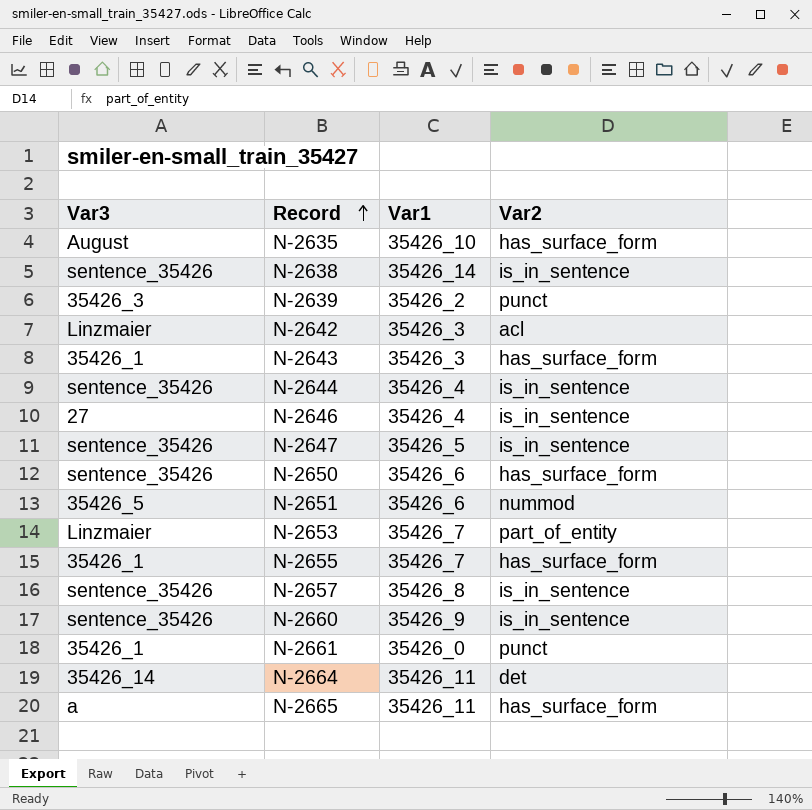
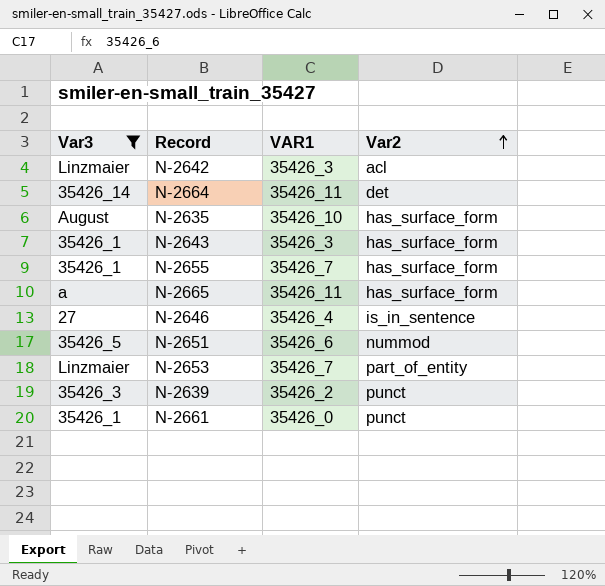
filter: none -> Var3 != sentence_35426
row order: Record ascending -> Var2 ascending
column name: Var1 -> VAR1

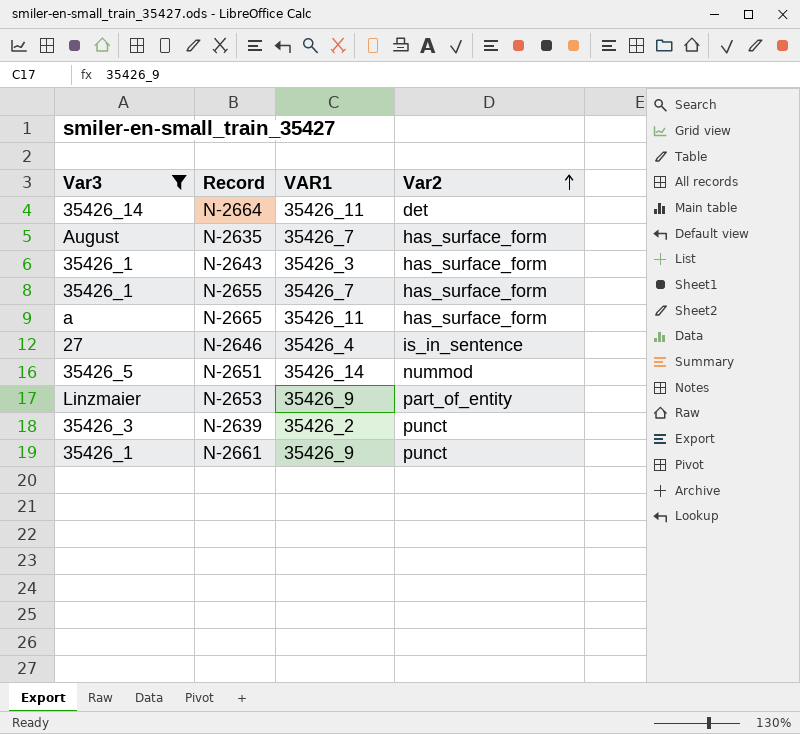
row N-2642: Linzmaier | 35426_3 | acl -> none
N-2635 | VAR1: 35426_10 -> 35426_7
N-2651 | VAR1: 35426_6 -> 35426_14
N-2653 | VAR1: 35426_7 -> 35426_9
N-2661 | VAR1: 35426_0 -> 35426_9

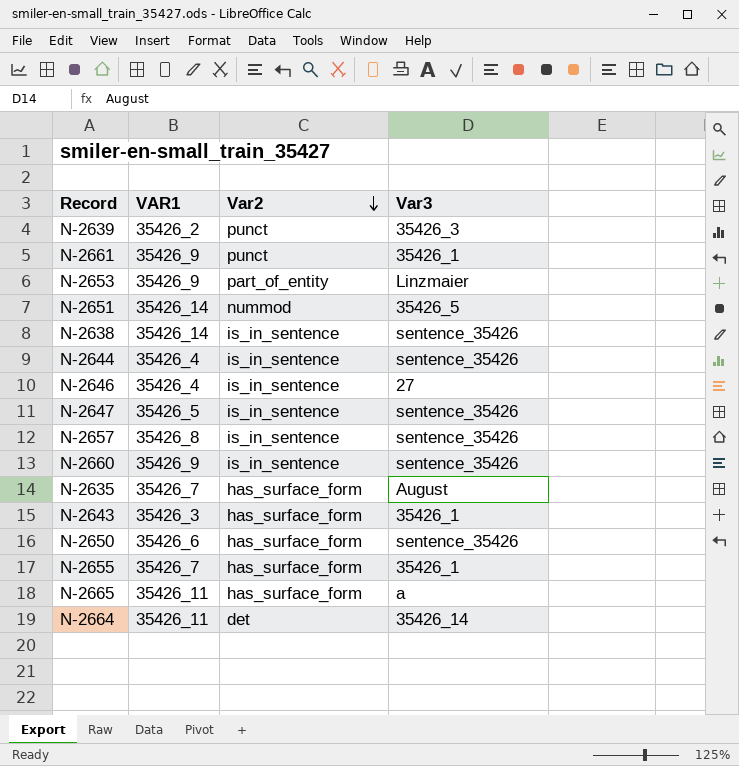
filter: Var3 != sentence_35426 -> none
row order: Var2 ascending -> Var2 descending
column Var3 | position: 1 -> 4

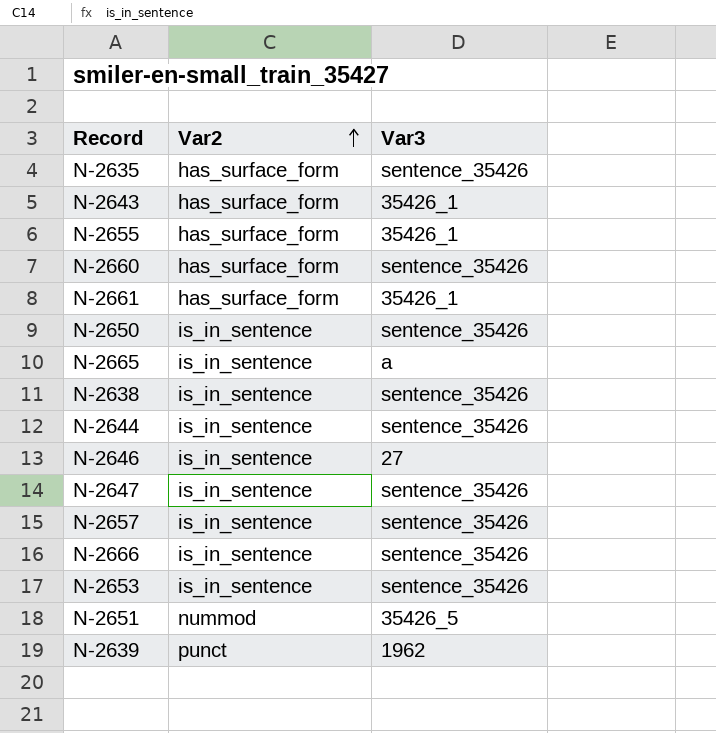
row order: Var2 descending -> Var2 ascending
column VAR1 | position: 2 -> none
row N-2664: 35426_11 | det | 35426_14 -> none
N-2635 | Var3: August -> sentence_35426
N-2660 | Var2: is_in_sentence -> has_surface_form
N-2661 | Var2: punct -> has_surface_form
N-2650 | Var2: has_surface_form -> is_in_sentence
N-2665 | Var2: has_surface_form -> is_in_sentence
row N-2666: none -> is_in_sentence | sentence_35426
N-2653 | Var2: part_of_entity -> is_in_sentence
N-2653 | Var3: Linzmaier -> sentence_35426
N-2639 | Var3: 35426_3 -> 1962

